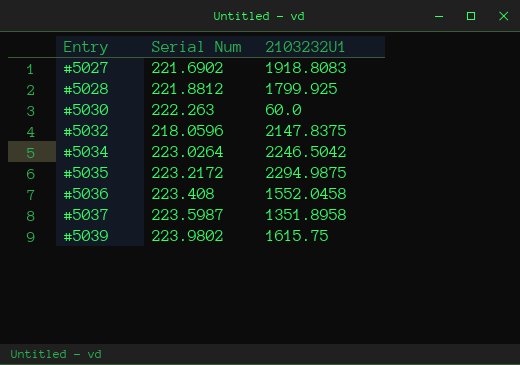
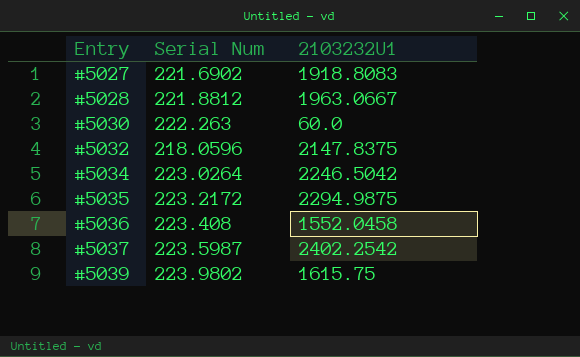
#5028 | 2103232U1: 1799.925 -> 1963.0667
#5037 | 2103232U1: 1351.8958 -> 2402.2542

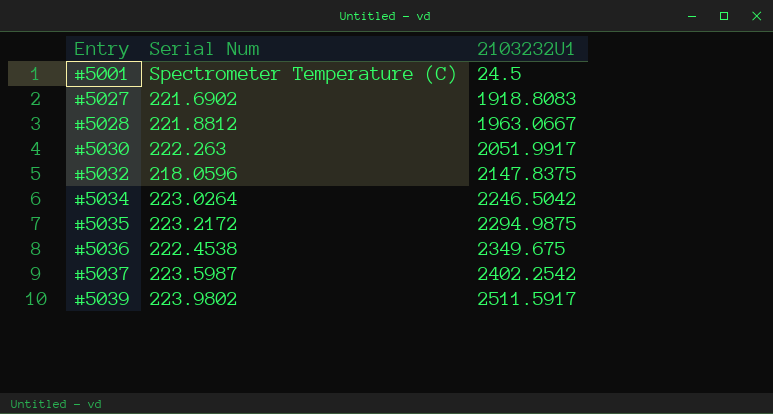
row #5001: none -> Spectrometer Temperature (C) | 24.5
#5030 | 2103232U1: 60.0 -> 2051.9917
#5036 | Serial Num: 223.408 -> 222.4538
#5036 | 2103232U1: 1552.0458 -> 2349.675
#5039 | 2103232U1: 1615.75 -> 2511.5917

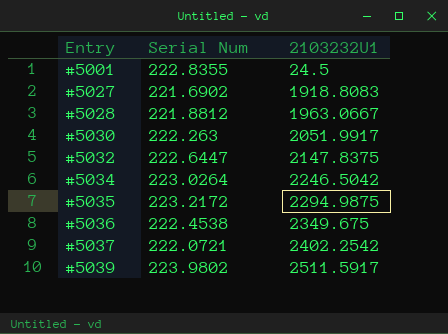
#5001 | Serial Num: Spectrometer Temperature (C) -> 222.8355
#5032 | Serial Num: 218.0596 -> 222.6447
#5037 | Serial Num: 223.5987 -> 222.0721

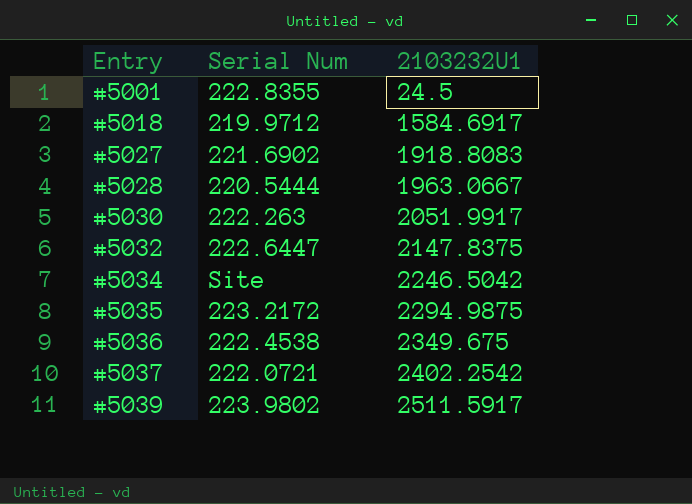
row #5018: none -> 219.9712 | 1584.6917
#5028 | Serial Num: 221.8812 -> 220.5444
#5034 | Serial Num: 223.0264 -> Site

